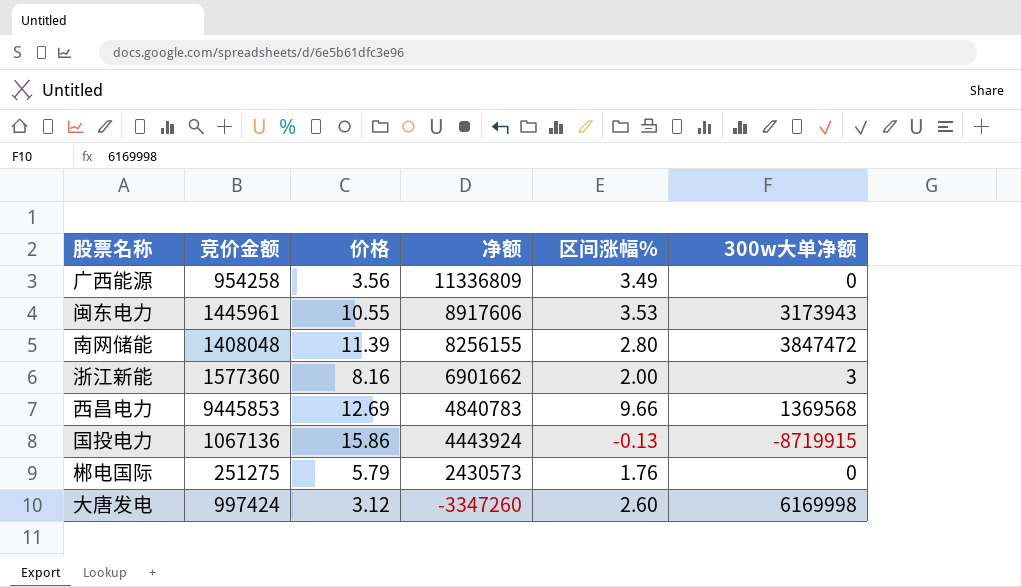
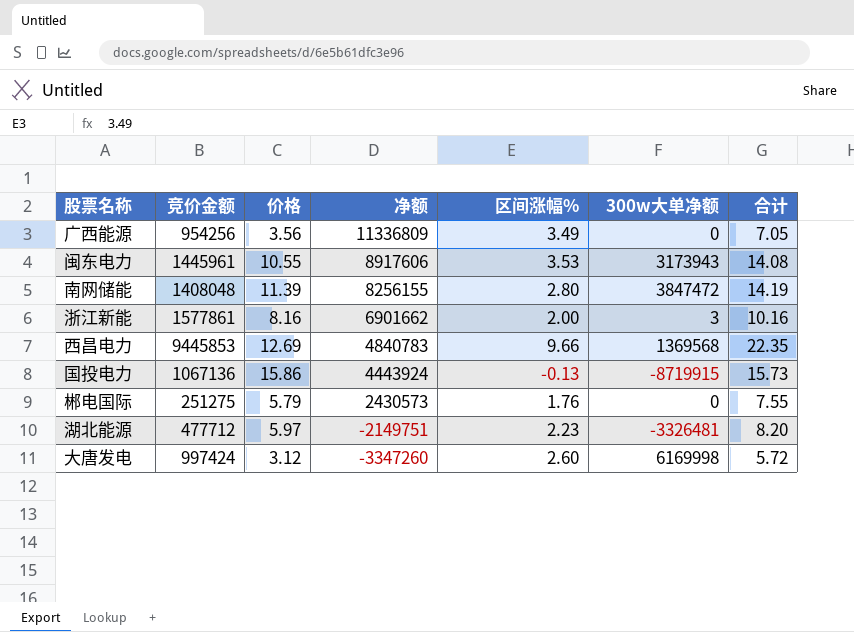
column 合计 | formula: none -> [价格] + [区间涨幅%]
广西能源 | 竞价金额: 954258 -> 954256
浙江新能 | 竞价金额: 1577360 -> 1577861
row 湖北能源: none -> 477712 | 5.97 | -2149751 | 2.23 | -3326481 | 8.20

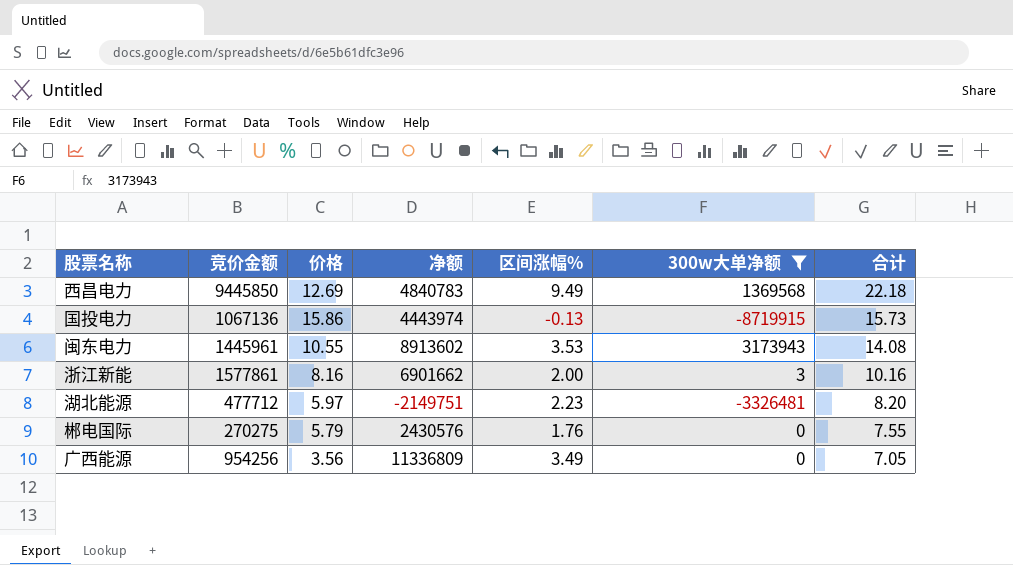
filter: none -> 300w大单净额 <= 3173943
row order: 净额 descending -> 合计 descending
西昌电力 | 竞价金额: 9445853 -> 9445850
西昌电力 | 区间涨幅%: 9.66 -> 9.49
西昌电力 | 合计: 22.35 -> 22.18
国投电力 | 净额: 4443924 -> 4443974
闽东电力 | 净额: 8917606 -> 8913602
郴电国际 | 竞价金额: 251275 -> 270275
郴电国际 | 净额: 2430573 -> 2430576

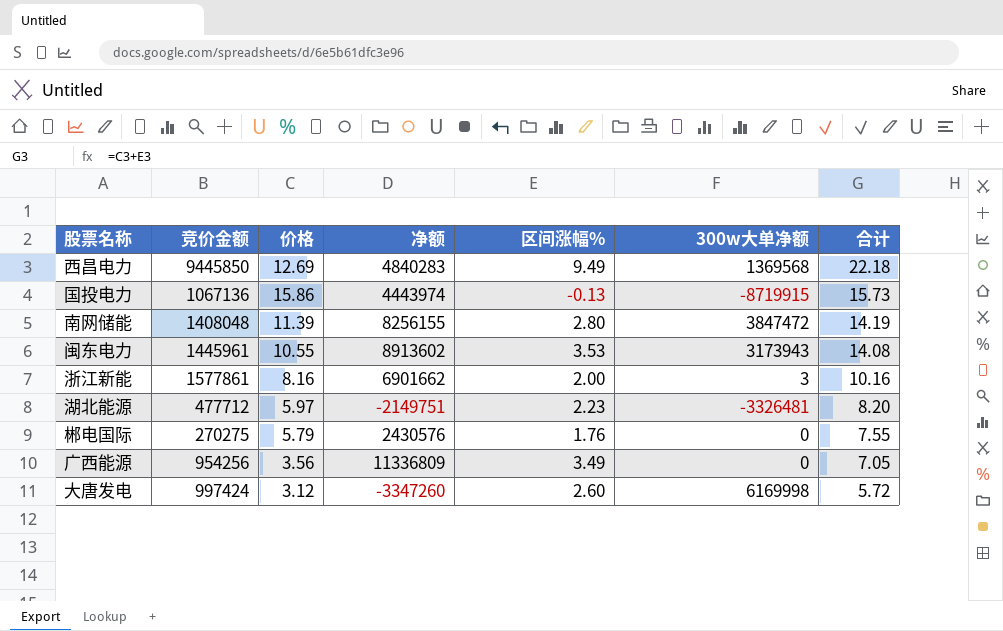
filter: 300w大单净额 <= 3173943 -> none
西昌电力 | 净额: 4840783 -> 4840283

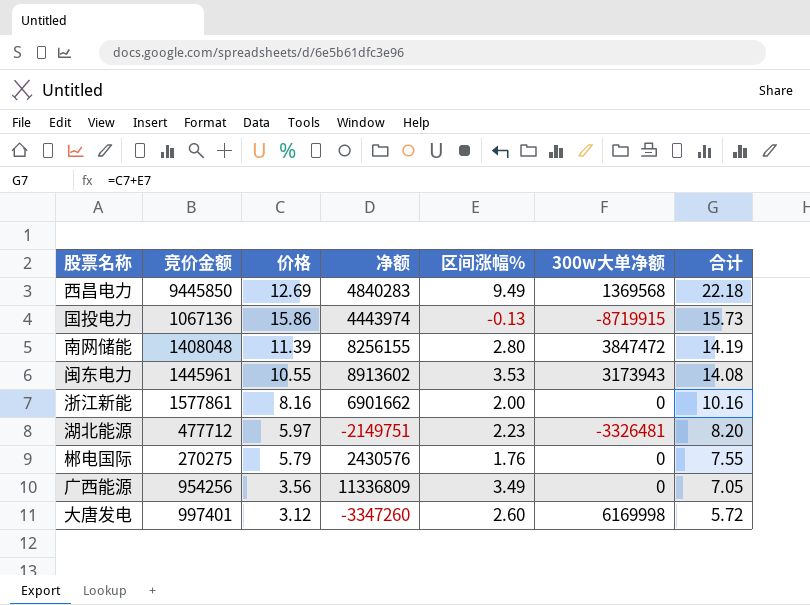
浙江新能 | 300w大单净额: 3 -> 0
大唐发电 | 竞价金额: 997424 -> 997401

